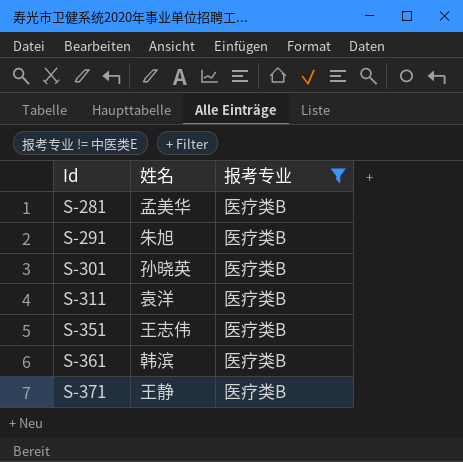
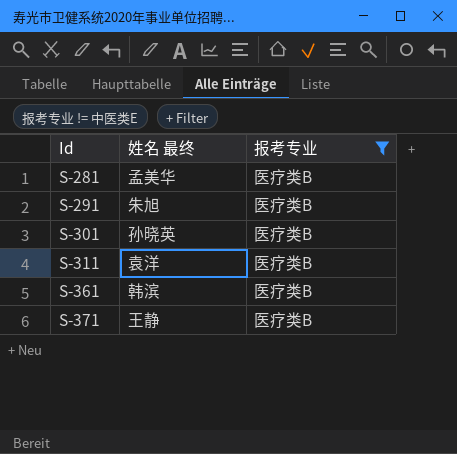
column name: 姓名 -> 姓名 最终
row S-351: 王志伟 | 医疗类B -> none

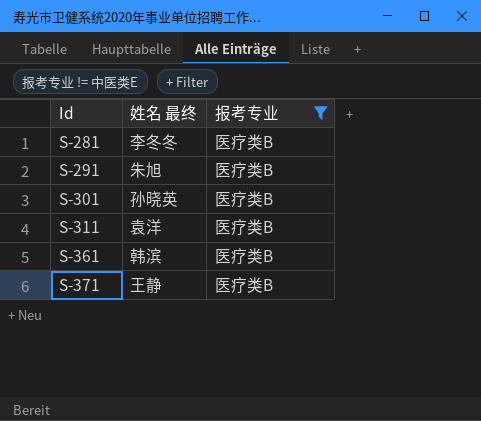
S-281 | 姓名 最终: 孟美华 -> 李冬冬

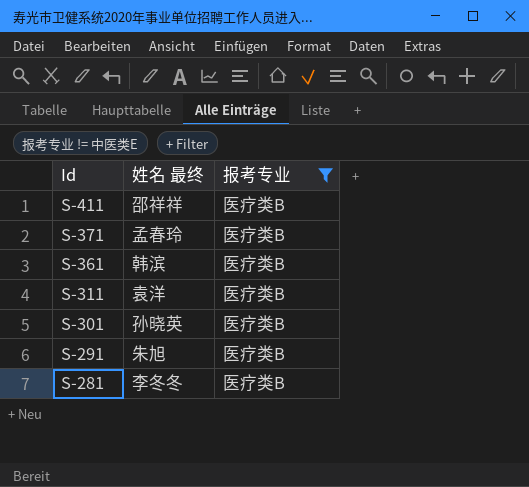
row order: Id ascending -> Id descending
row S-411: none -> 邵祥祥 | 医疗类B
S-371 | 姓名 最终: 王静 -> 孟春玲

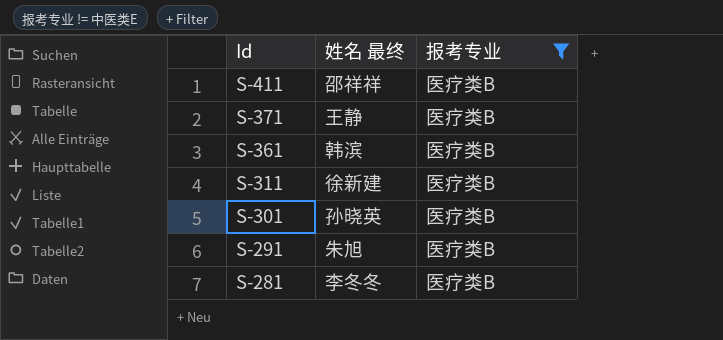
S-371 | 姓名 最终: 孟春玲 -> 王静
S-311 | 姓名 最终: 袁洋 -> 徐新建

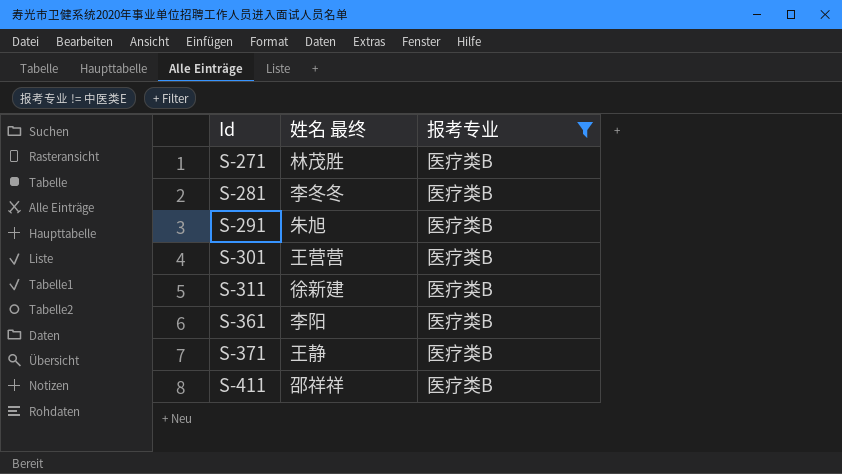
row order: Id descending -> Id ascending
row S-271: none -> 林茂胜 | 医疗类B
S-301 | 姓名 最终: 孙晓英 -> 王营营
S-361 | 姓名 最终: 韩滨 -> 李阳

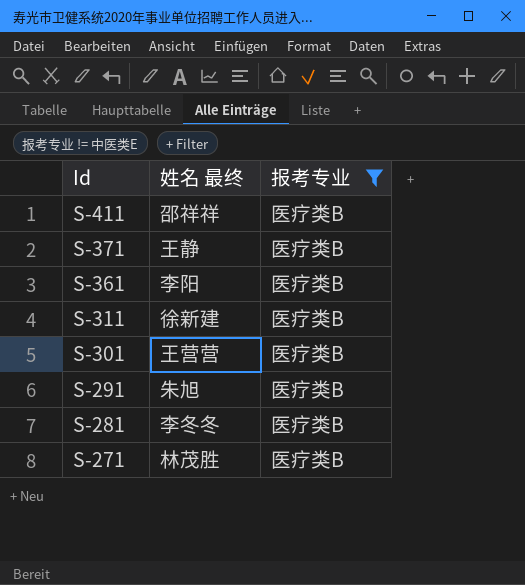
row order: Id ascending -> Id descending

